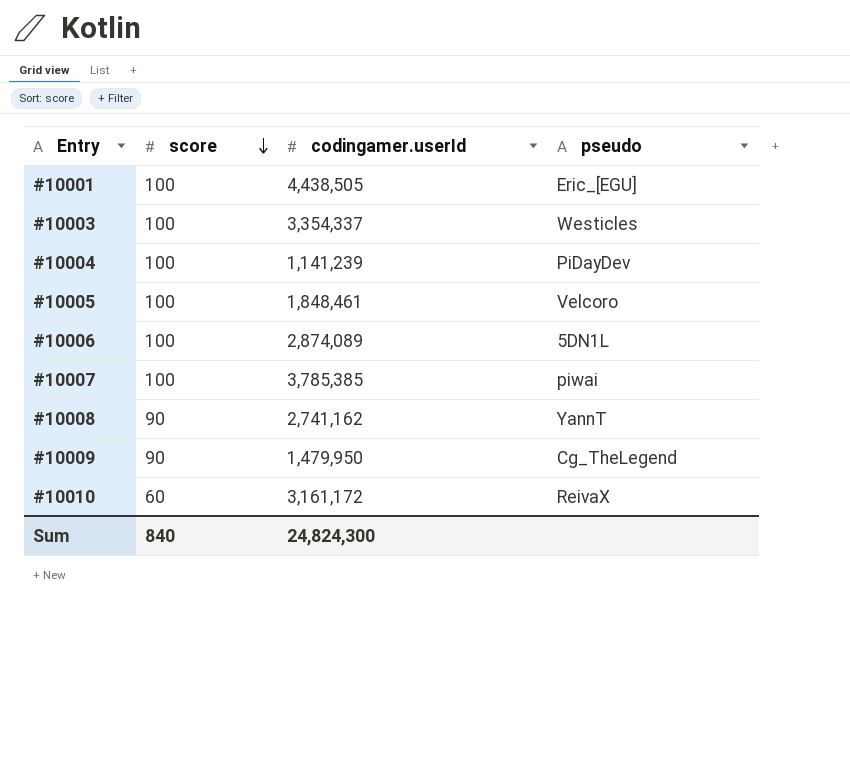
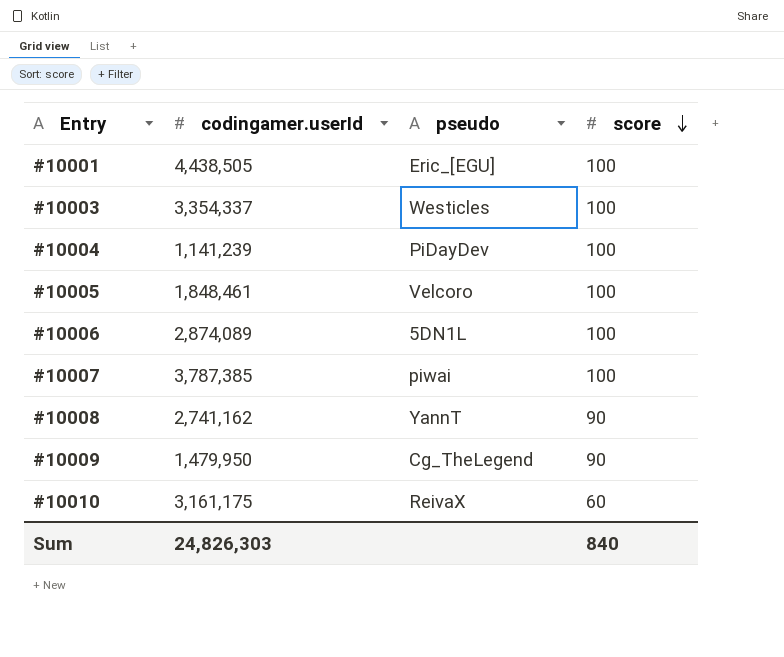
column score | position: 2 -> 4
#10007 | codingamer.userId: 3,785,385 -> 3,787,385
#10010 | codingamer.userId: 3,161,172 -> 3,161,175
Sum | codingamer.userId: 24,824,300 -> 24,826,303

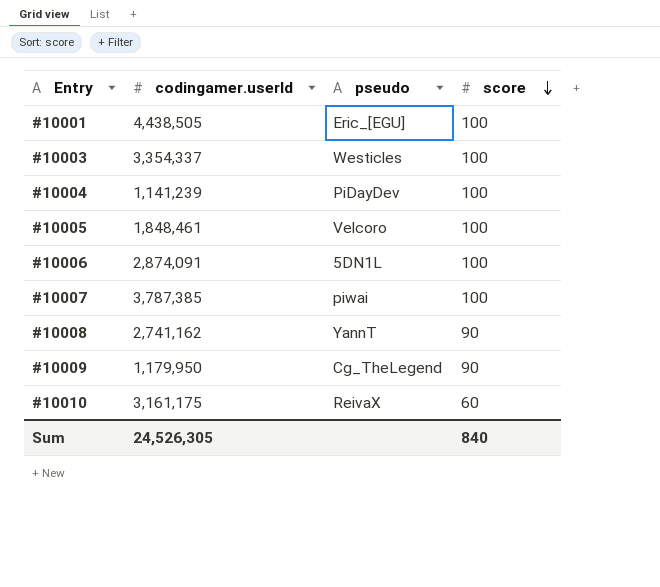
#10006 | codingamer.userId: 2,874,089 -> 2,874,091
#10009 | codingamer.userId: 1,479,950 -> 1,179,950
Sum | codingamer.userId: 24,826,303 -> 24,526,305

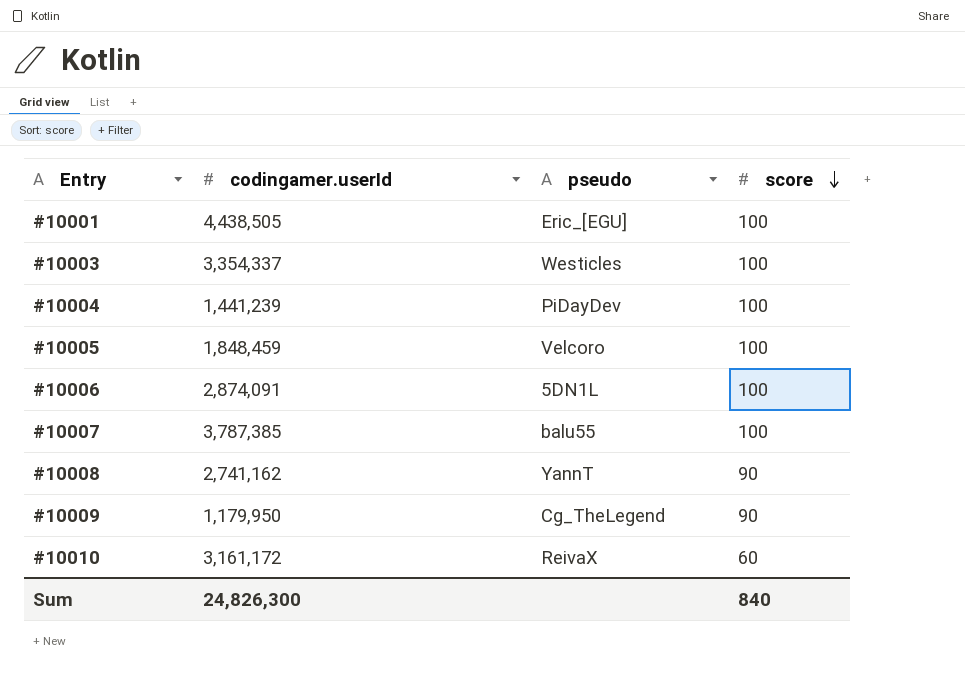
#10004 | codingamer.userId: 1,141,239 -> 1,441,239
#10005 | codingamer.userId: 1,848,461 -> 1,848,459
#10007 | pseudo: piwai -> balu55
#10010 | codingamer.userId: 3,161,175 -> 3,161,172
Sum | codingamer.userId: 24,526,305 -> 24,826,300

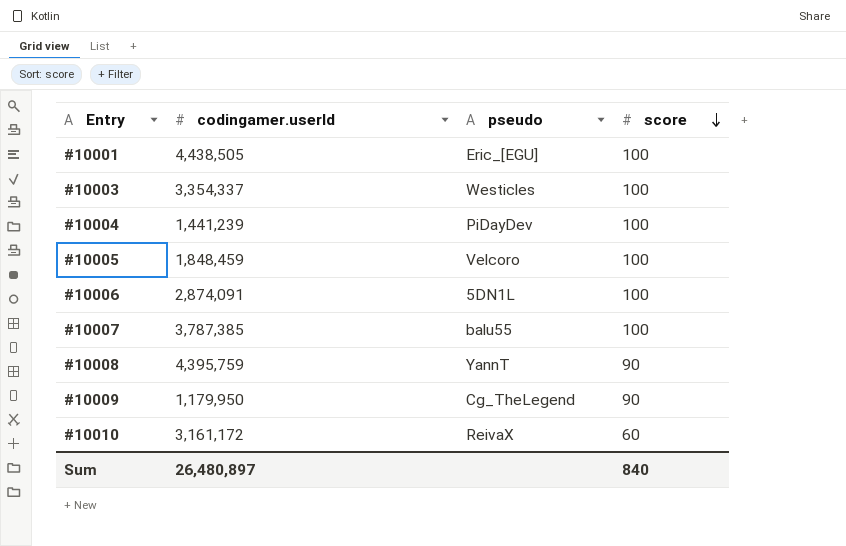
#10008 | codingamer.userId: 2,741,162 -> 4,395,759
Sum | codingamer.userId: 24,826,300 -> 26,480,897

